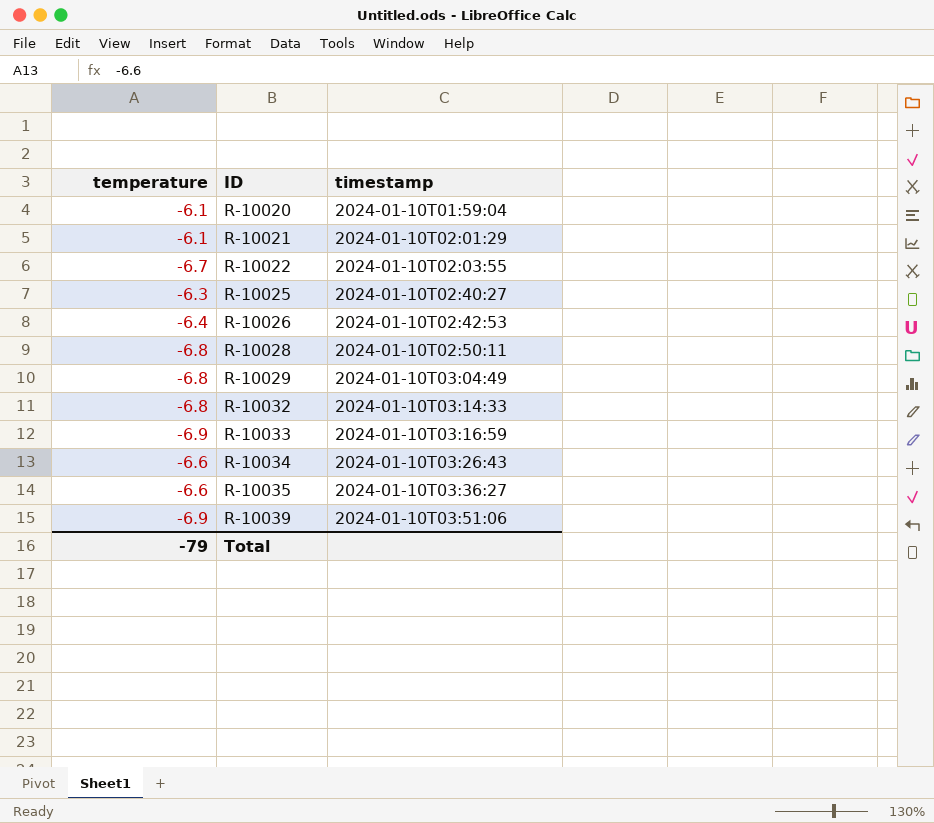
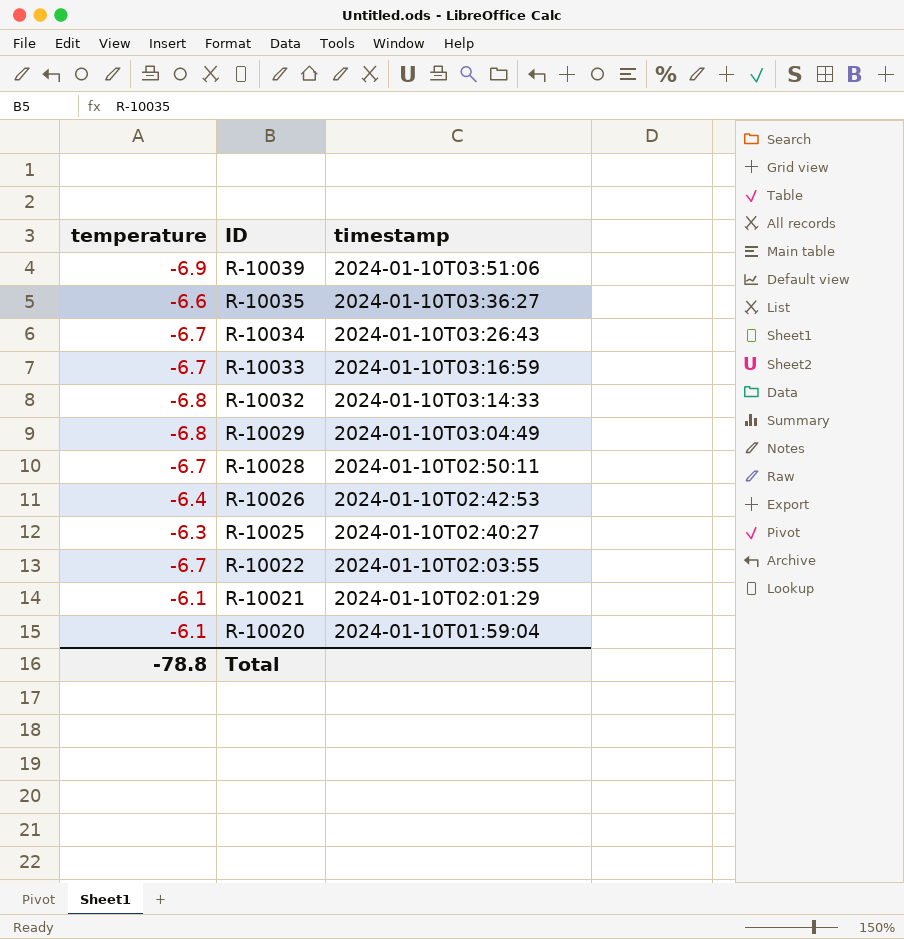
row order: ID ascending -> ID descending
R-10034 | temperature: -6.6 -> -6.7
R-10033 | temperature: -6.9 -> -6.7
R-10028 | temperature: -6.8 -> -6.7
Total | temperature: -79 -> -78.8

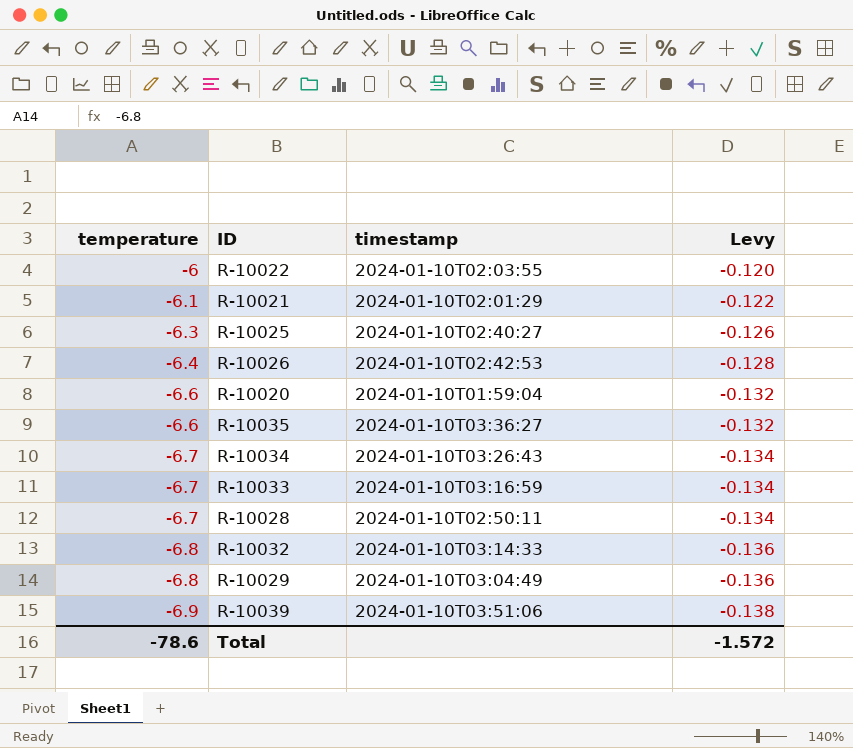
row order: ID descending -> temperature descending
column Levy | formula: none -> [temperature] * 0.02
R-10022 | temperature: -6.7 -> -6
R-10020 | temperature: -6.1 -> -6.6
Total | temperature: -78.8 -> -78.6

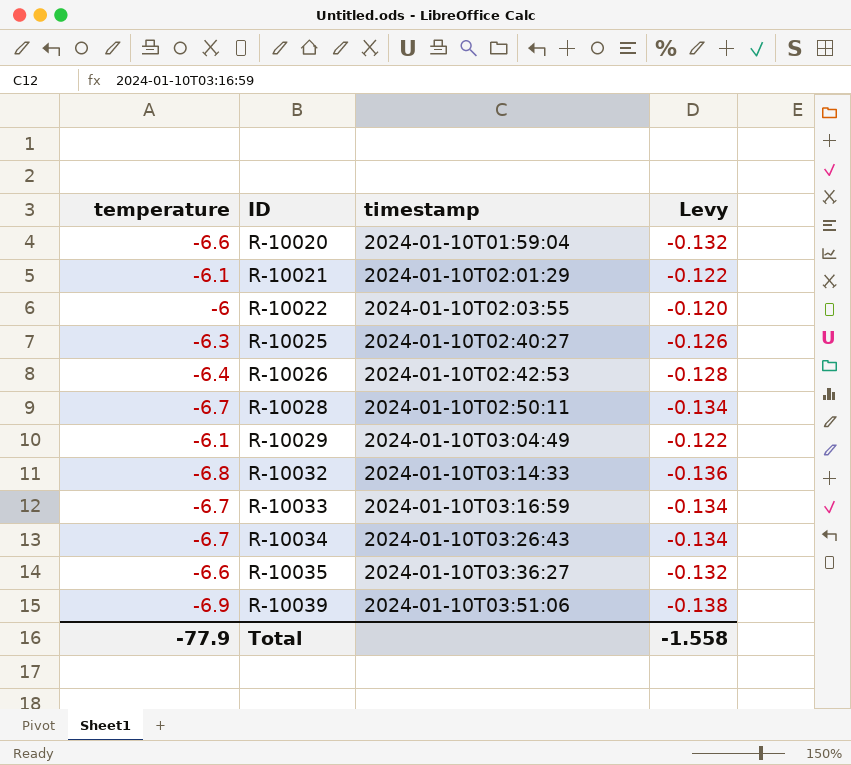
row order: temperature descending -> ID ascending
R-10029 | temperature: -6.8 -> -6.1
R-10029 | Levy: -0.136 -> -0.122
Total | temperature: -78.6 -> -77.9
Total | Levy: -1.572 -> -1.558

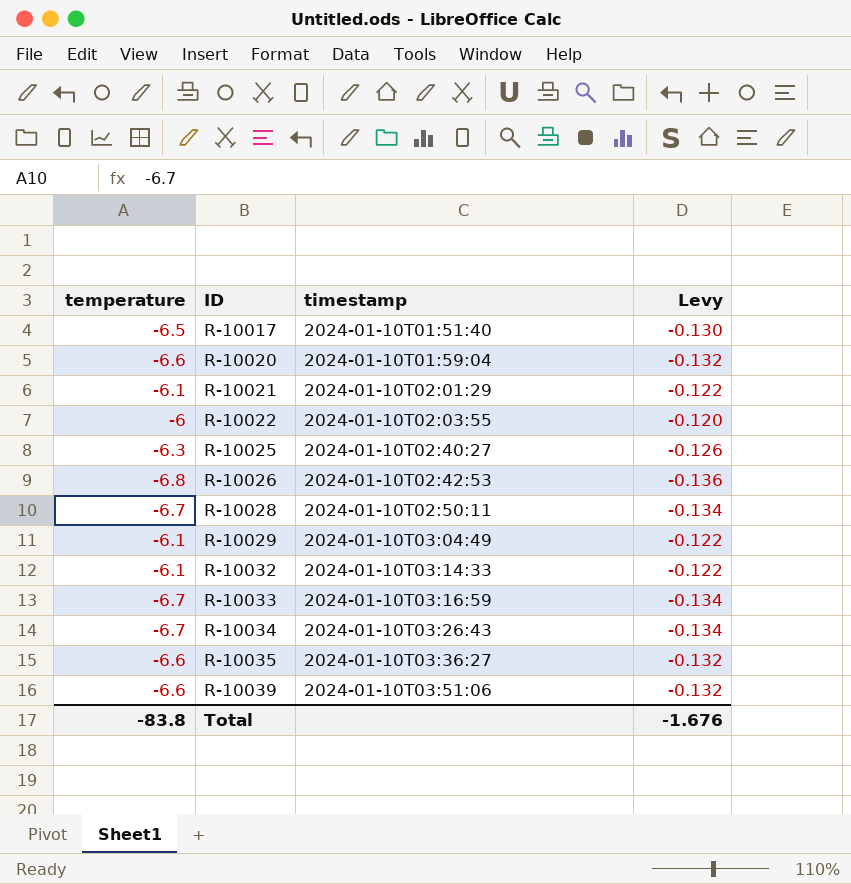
row R-10017: none -> -6.5 | 2024-01-10T01:51:40 | -0.130
R-10026 | temperature: -6.4 -> -6.8
R-10026 | Levy: -0.128 -> -0.136
R-10032 | temperature: -6.8 -> -6.1
R-10032 | Levy: -0.136 -> -0.122
R-10039 | temperature: -6.9 -> -6.6
R-10039 | Levy: -0.138 -> -0.132
Total | temperature: -77.9 -> -83.8
Total | Levy: -1.558 -> -1.676

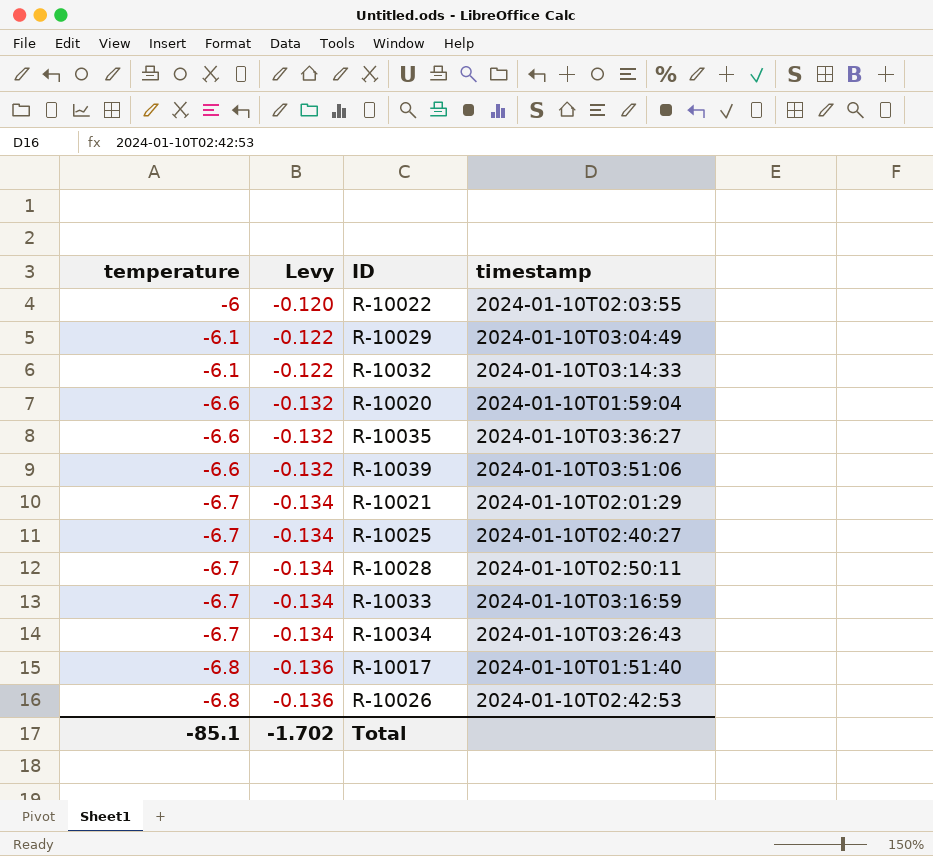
row order: ID ascending -> temperature descending
column Levy | position: 4 -> 2
R-10021 | temperature: -6.1 -> -6.7
R-10021 | Levy: -0.122 -> -0.134
R-10025 | temperature: -6.3 -> -6.7
R-10025 | Levy: -0.126 -> -0.134
R-10017 | temperature: -6.5 -> -6.8
R-10017 | Levy: -0.130 -> -0.136
Total | temperature: -83.8 -> -85.1
Total | Levy: -1.676 -> -1.702

